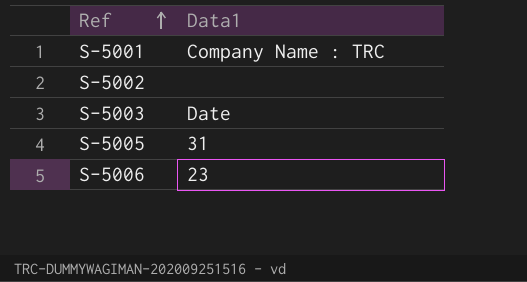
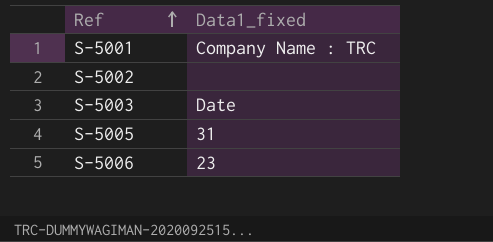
column name: Data1 -> Data1_fixed

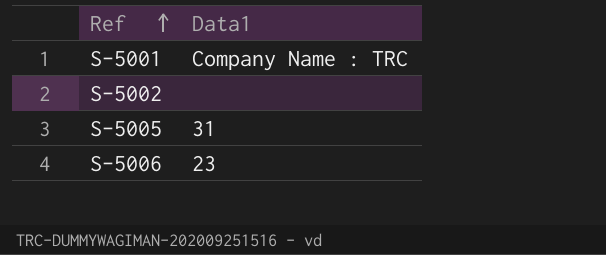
column name: Data1_fixed -> Data1
row S-5003: Date -> none

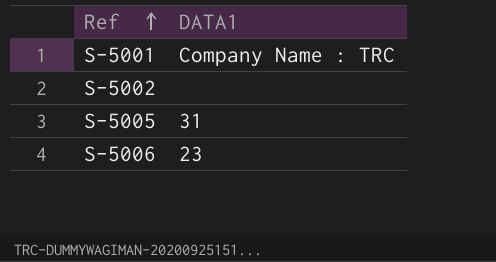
column name: Data1 -> DATA1

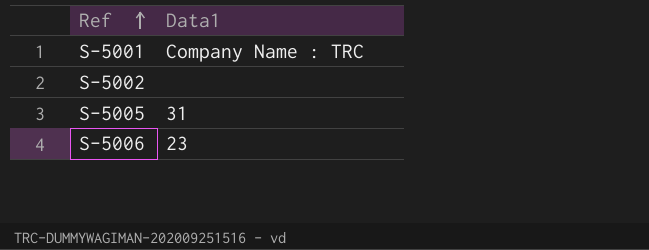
column name: DATA1 -> Data1

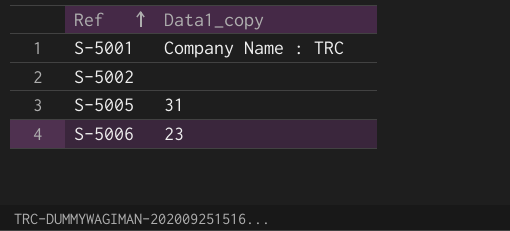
column name: Data1 -> Data1_copy

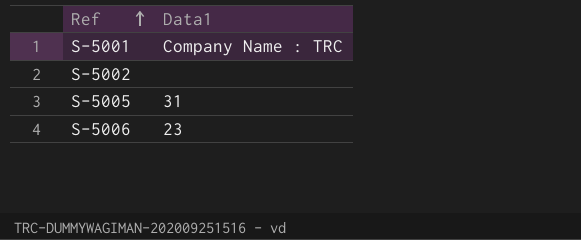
column name: Data1_copy -> Data1

